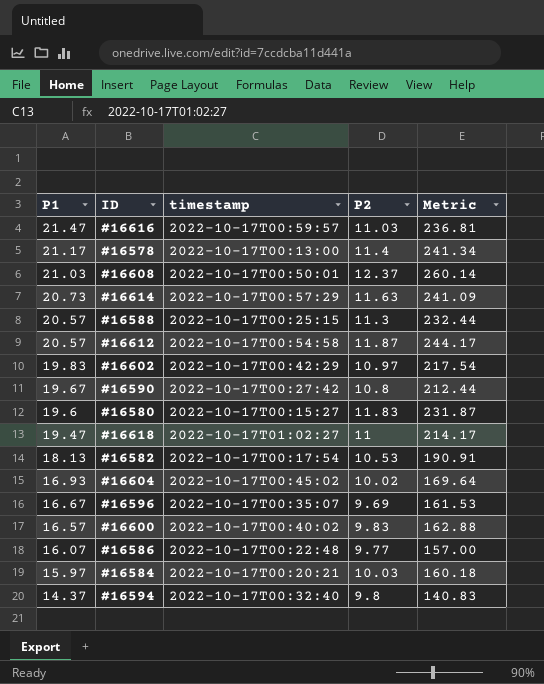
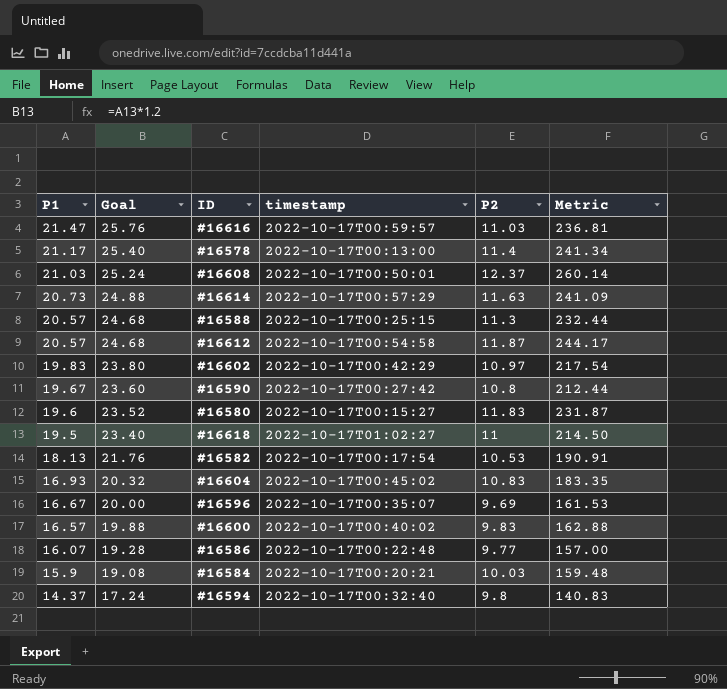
column Goal | formula: none -> [P1] * 1.2
#16618 | P1: 19.47 -> 19.5
#16618 | Metric: 214.17 -> 214.50
#16604 | P2: 10.02 -> 10.83
#16604 | Metric: 169.64 -> 183.35
#16584 | P1: 15.97 -> 15.9
#16584 | Metric: 160.18 -> 159.48

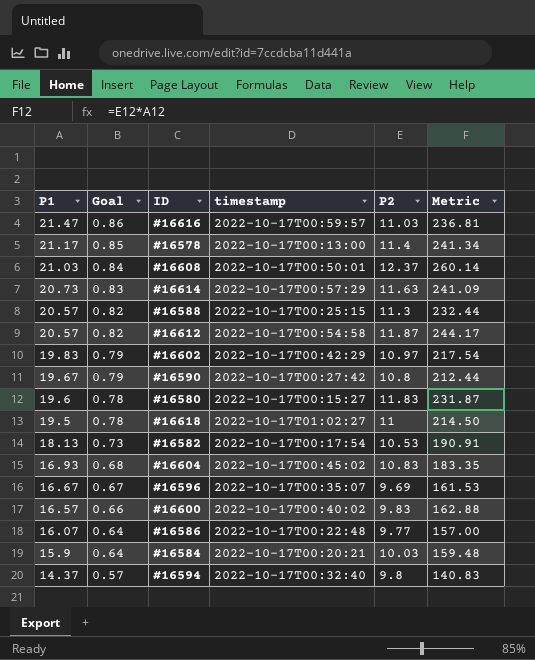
column Goal | formula: [P1] * 1.2 -> [P1] * 0.04

